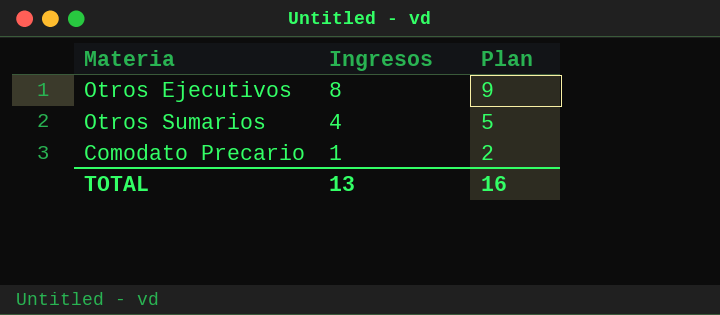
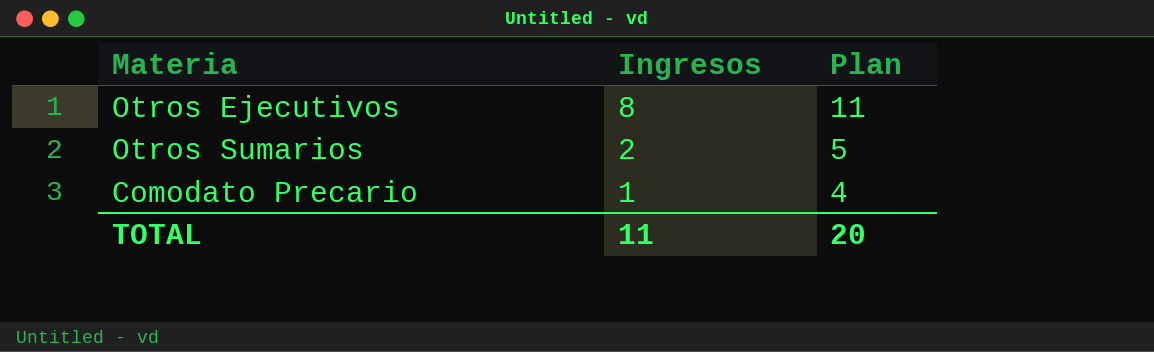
column Plan | formula: [Ingresos] + 1 -> [Ingresos] + 3
Otros Sumarios | Ingresos: 4 -> 2
TOTAL | Ingresos: 13 -> 11
TOTAL | Plan: 16 -> 20

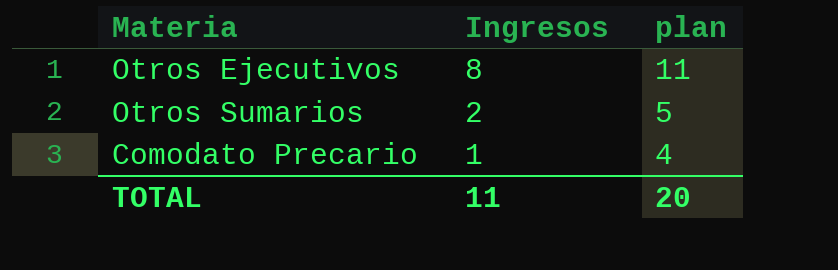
column name: Plan -> plan

